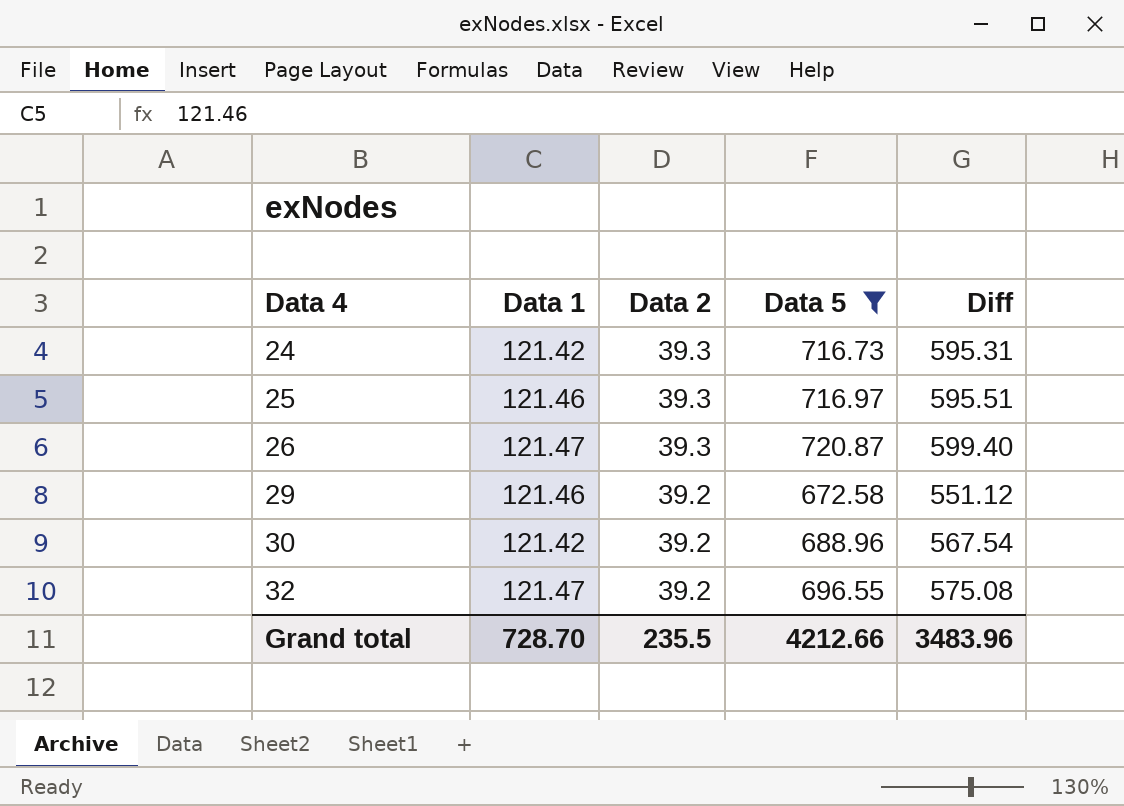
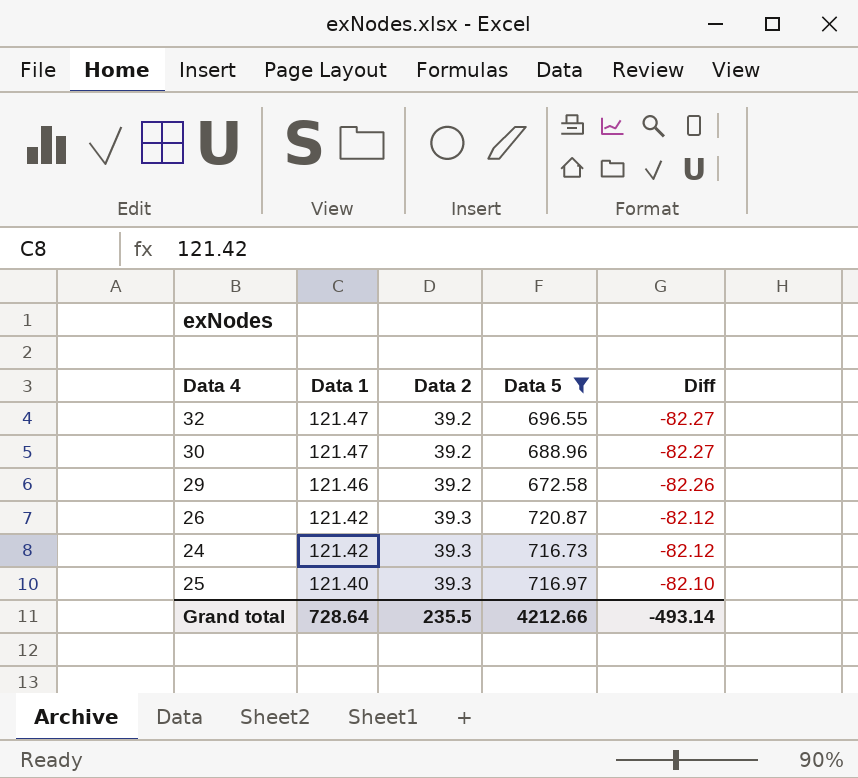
row order: Data 4 ascending -> Data 1 descending
column Diff | formula: [Data 5] - [Data 1] -> [Data 2] - [Data 1]
30 | Data 1: 121.42 -> 121.47
26 | Data 1: 121.47 -> 121.42
25 | Data 1: 121.46 -> 121.40
Grand total | Data 1: 728.70 -> 728.64
Grand total | Diff: 3483.96 -> -493.14

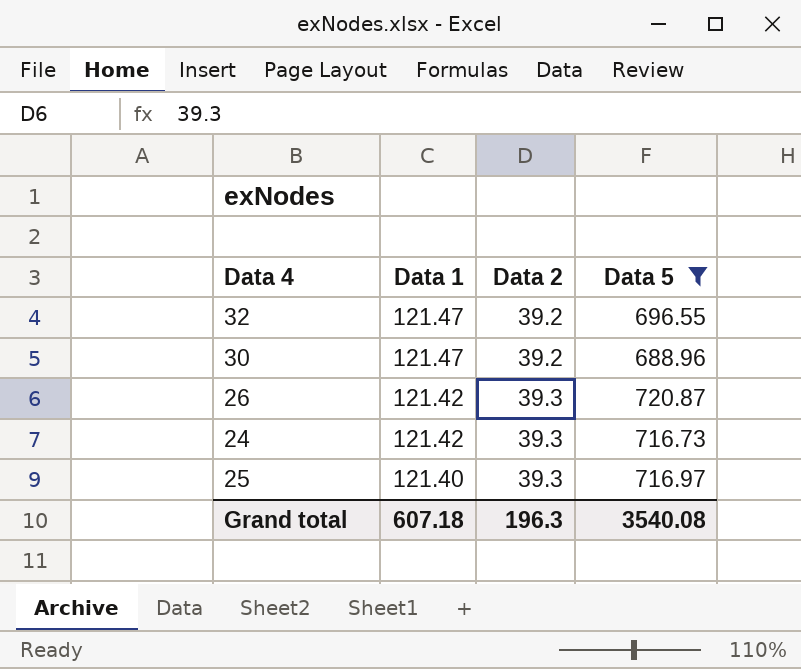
column Diff | formula: [Data 2] - [Data 1] -> none
row 29: 121.46 | 39.2 | 672.58 | -82.26 -> none
Grand total | Data 1: 728.64 -> 607.18
Grand total | Data 2: 235.5 -> 196.3
Grand total | Data 5: 4212.66 -> 3540.08

